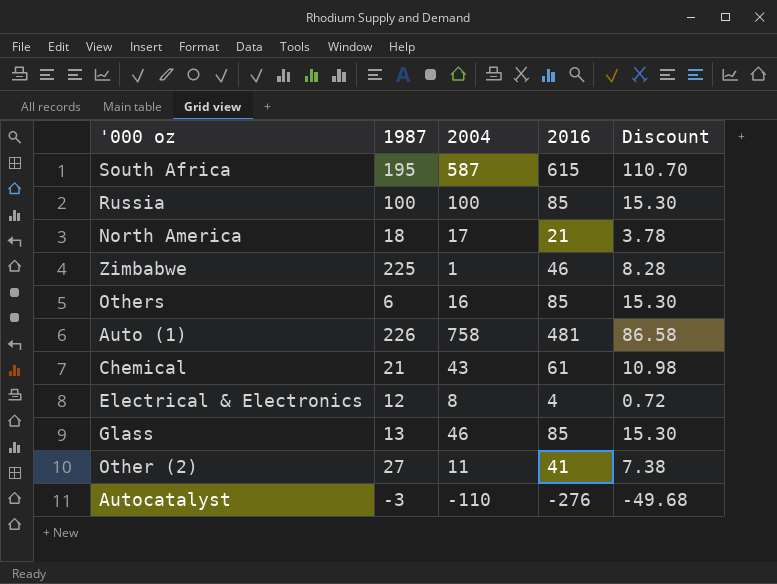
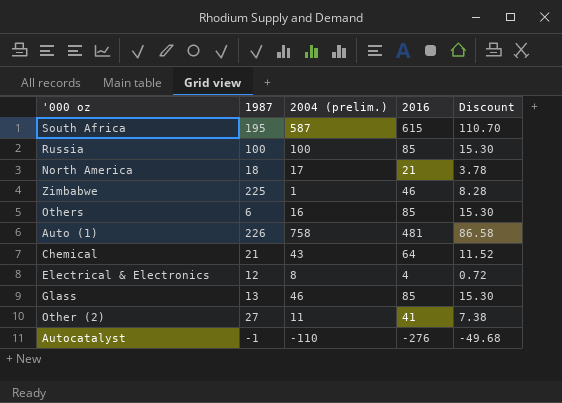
column name: 2004 -> 2004 (prelim.)
Chemical | 2016: 61 -> 64
Chemical | Discount: 10.98 -> 11.52
Autocatalyst | 1987: -3 -> -1

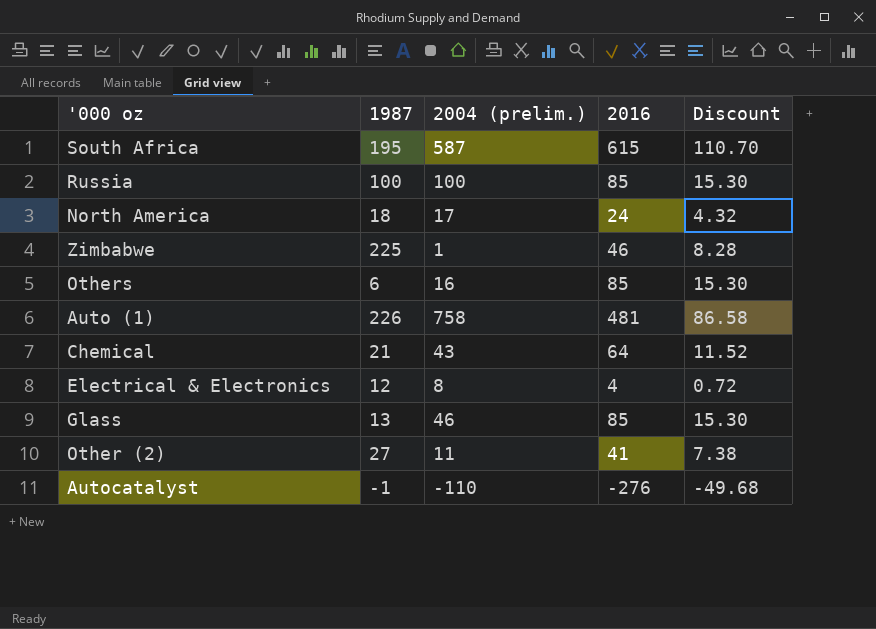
North America | 2016: 21 -> 24
North America | Discount: 3.78 -> 4.32

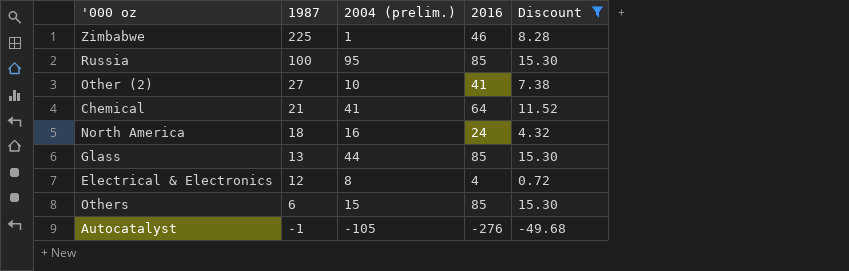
filter: none -> Discount <= 15.30
row order: none -> 1987 descending
Russia | 2004 (prelim.): 100 -> 95
Other (2) | 2004 (prelim.): 11 -> 10
Chemical | 2004 (prelim.): 43 -> 41
North America | 2004 (prelim.): 17 -> 16
Glass | 2004 (prelim.): 46 -> 44
Others | 2004 (prelim.): 16 -> 15
Autocatalyst | 2004 (prelim.): -110 -> -105

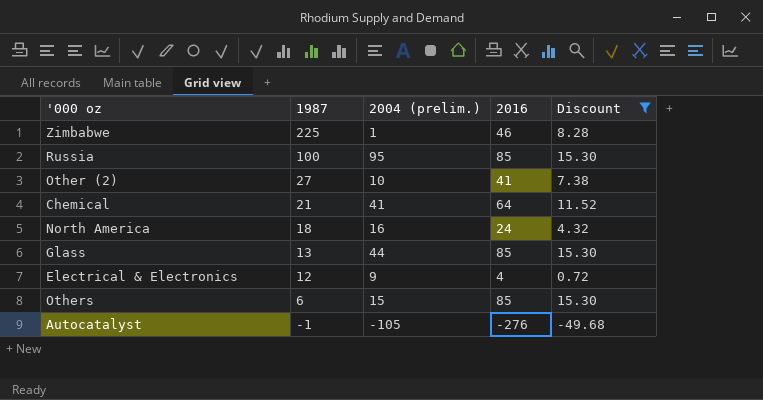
Electrical & Electronics | 2004 (prelim.): 8 -> 9

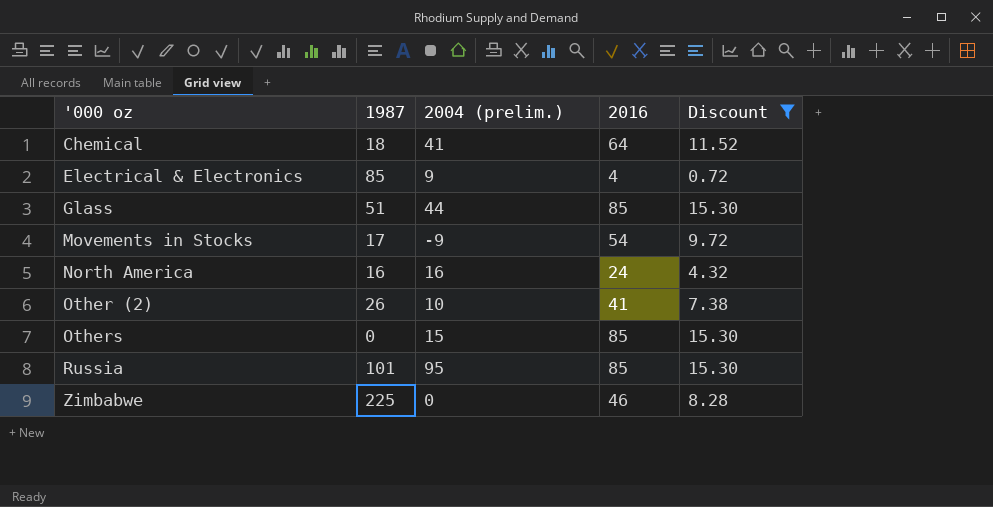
row order: 1987 descending -> '000 oz ascending
row Autocatalyst: -1 | -105 | -276 | -49.68 -> none
Chemical | 1987: 21 -> 18
Electrical & Electronics | 1987: 12 -> 85
Glass | 1987: 13 -> 51
row Movements in Stocks: none -> 17 | -9 | 54 | 9.72
North America | 1987: 18 -> 16
Other (2) | 1987: 27 -> 26
Others | 1987: 6 -> 0
Russia | 1987: 100 -> 101
Zimbabwe | 2004 (prelim.): 1 -> 0

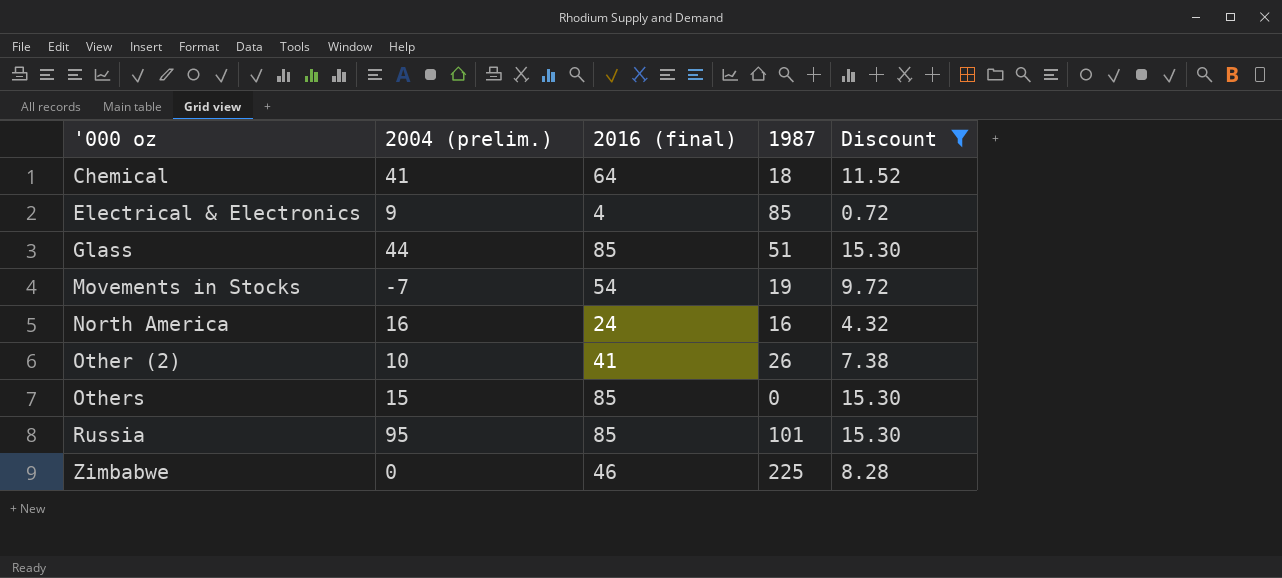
column name: 2016 -> 2016 (final)
column 1987 | position: 2 -> 4
Movements in Stocks | 2004 (prelim.): -9 -> -7
Movements in Stocks | 1987: 17 -> 19

